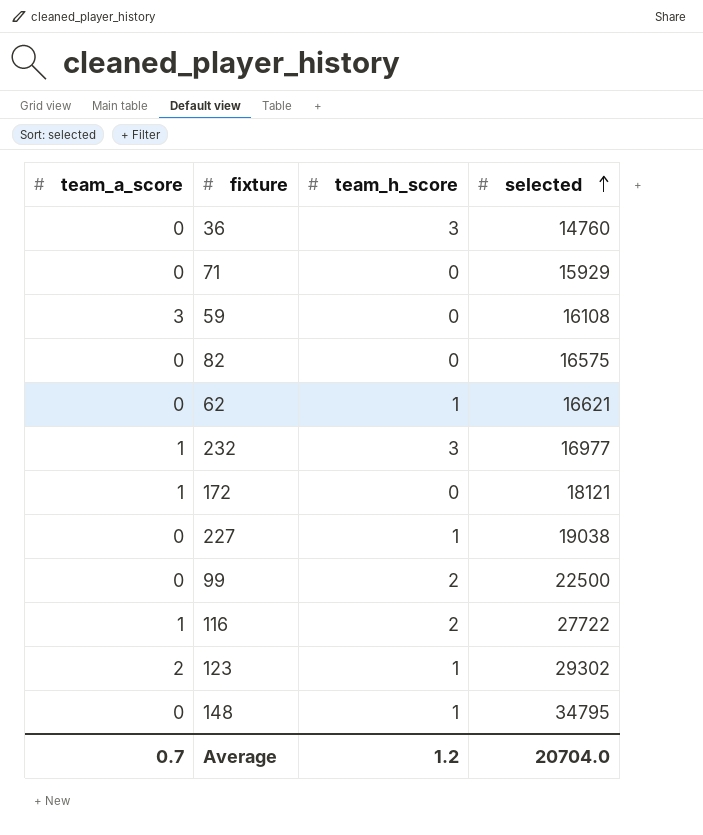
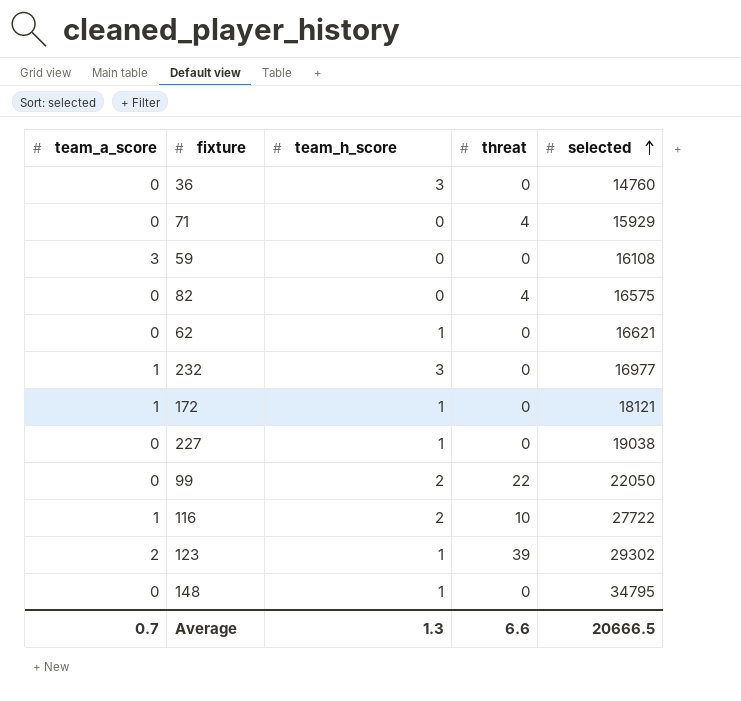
column threat | position: none -> 4
172 | team_h_score: 0 -> 1
99 | selected: 22500 -> 22050
Average | team_h_score: 1.2 -> 1.3
Average | selected: 20704.0 -> 20666.5

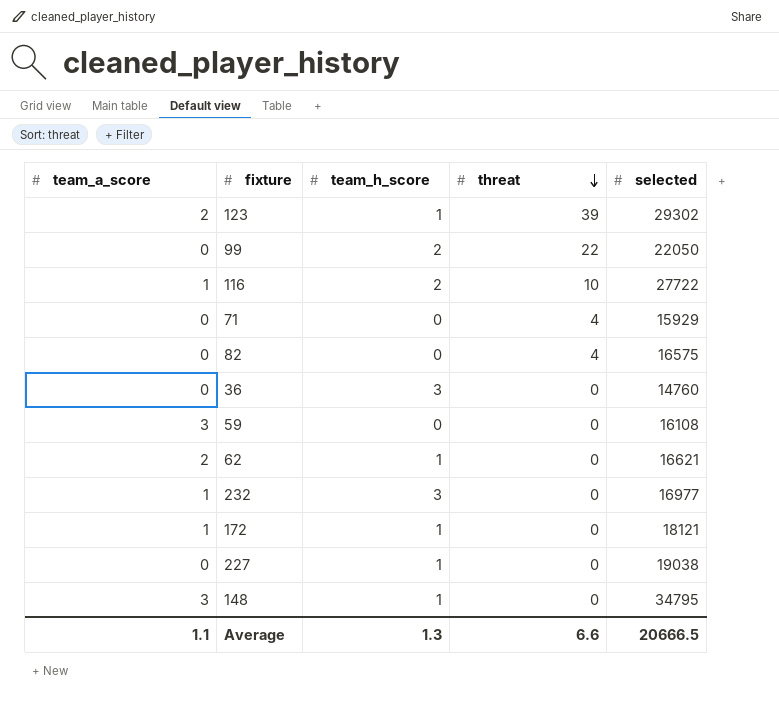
row order: selected ascending -> threat descending
62 | team_a_score: 0 -> 2
148 | team_a_score: 0 -> 3
Average | team_a_score: 0.7 -> 1.1

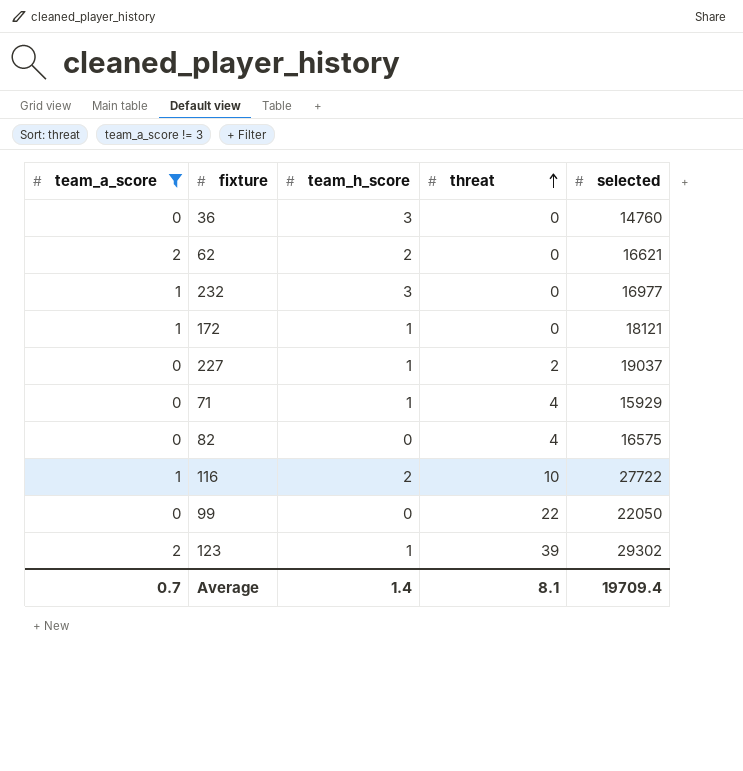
filter: none -> team_a_score != 3
row order: threat descending -> threat ascending
62 | team_h_score: 1 -> 2
227 | threat: 0 -> 2
227 | selected: 19038 -> 19037
71 | team_h_score: 0 -> 1
99 | team_h_score: 2 -> 0
Average | team_a_score: 1.1 -> 0.7
Average | team_h_score: 1.3 -> 1.4
Average | threat: 6.6 -> 8.1
Average | selected: 20666.5 -> 19709.4

